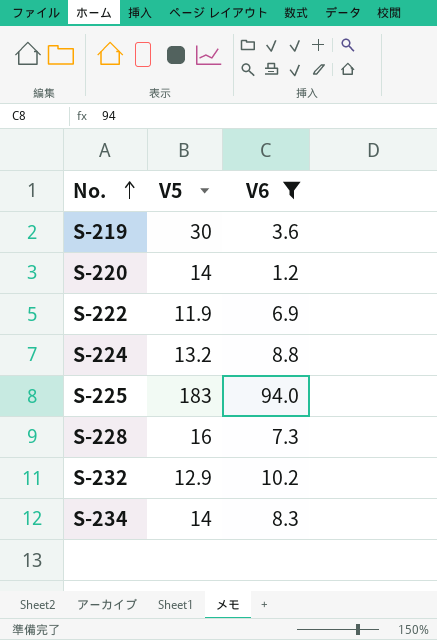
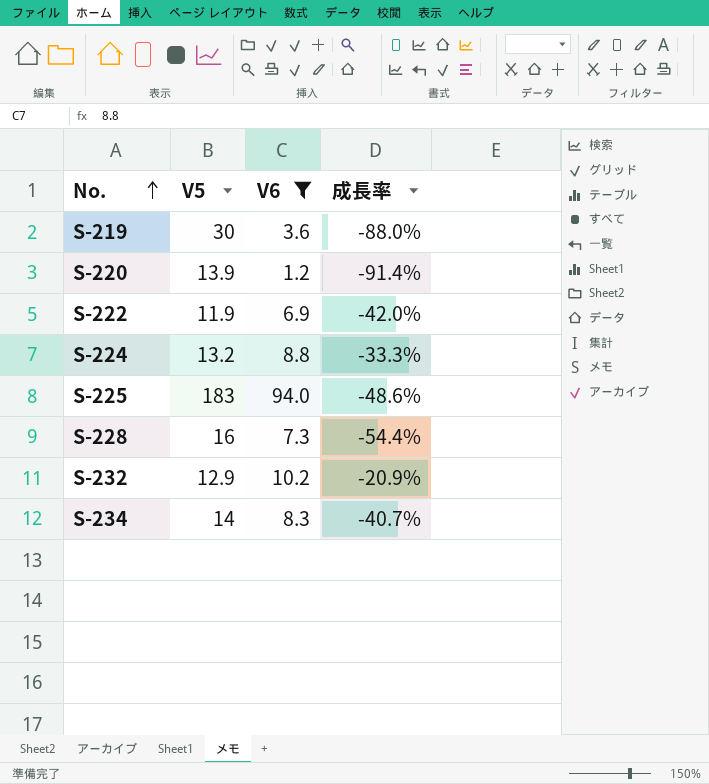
column 成長率 | formula: none -> ([V6] - [V5]) / [V5]
S-220 | V5: 14 -> 13.9

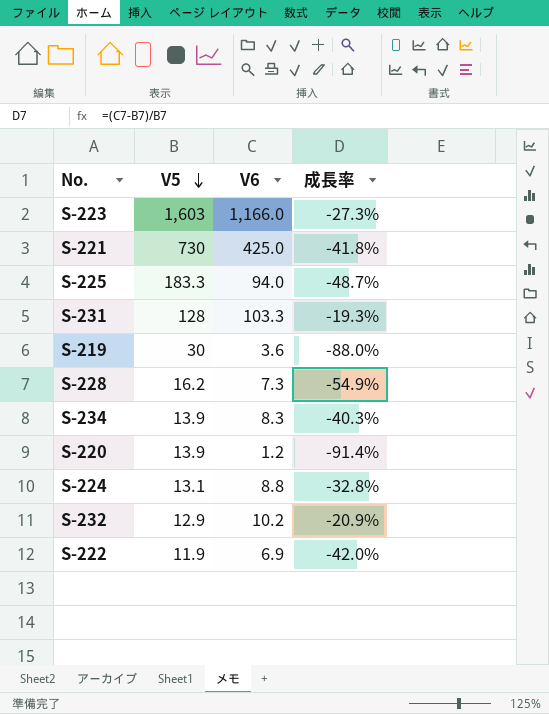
filter: V6 <= 94.0 -> none
row order: No. ascending -> V5 descending
S-225 | V5: 183 -> 183.3
S-225 | 成長率: -48.6% -> -48.7%
S-228 | V5: 16 -> 16.2
S-228 | 成長率: -54.4% -> -54.9%
S-234 | V5: 14 -> 13.9
S-234 | 成長率: -40.7% -> -40.3%
S-224 | V5: 13.2 -> 13.1
S-224 | 成長率: -33.3% -> -32.8%

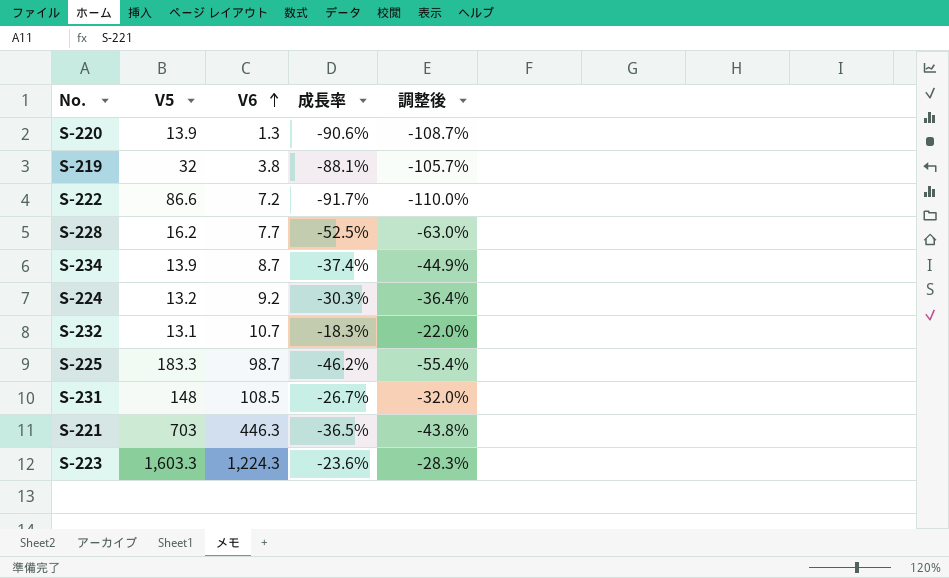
row order: V5 descending -> V6 ascending
column 調整後 | formula: none -> [成長率] * 1.2
S-220 | V6: 1.2 -> 1.3
S-220 | 成長率: -91.4% -> -90.6%
S-219 | V5: 30 -> 32
S-219 | V6: 3.6 -> 3.8
S-219 | 成長率: -88.0% -> -88.1%
S-222 | V5: 11.9 -> 86.6
S-222 | V6: 6.9 -> 7.2
S-222 | 成長率: -42.0% -> -91.7%
S-228 | V6: 7.3 -> 7.7
S-228 | 成長率: -54.9% -> -52.5%
S-234 | V6: 8.3 -> 8.7
S-234 | 成長率: -40.3% -> -37.4%
S-224 | V5: 13.1 -> 13.2
S-224 | V6: 8.8 -> 9.2
S-224 | 成長率: -32.8% -> -30.3%
S-232 | V5: 12.9 -> 13.1
S-232 | V6: 10.2 -> 10.7
S-232 | 成長率: -20.9% -> -18.3%
S-225 | V6: 94.0 -> 98.7
S-225 | 成長率: -48.7% -> -46.2%
S-231 | V5: 128 -> 148
S-231 | V6: 103.3 -> 108.5
S-231 | 成長率: -19.3% -> -26.7%
S-221 | V5: 730 -> 703
S-221 | V6: 425.0 -> 446.3
S-221 | 成長率: -41.8% -> -36.5%
S-223 | V5: 1,603 -> 1,603.3
S-223 | V6: 1,166.0 -> 1,224.3
S-223 | 成長率: -27.3% -> -23.6%

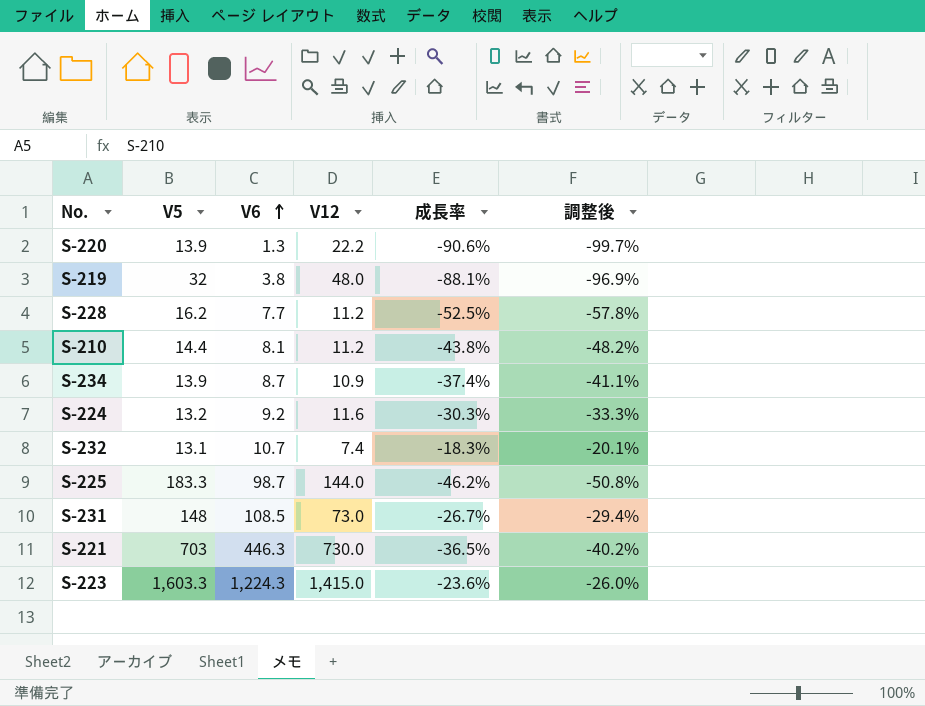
column V12 | position: none -> 4
column 調整後 | formula: [成長率] * 1.2 -> [成長率] * 1.1
row S-222: 86.6 | 7.2 | -91.7% | -110.0% -> none
row S-210: none -> 14.4 | 8.1 | 11.2 | -43.8% | -48.2%

